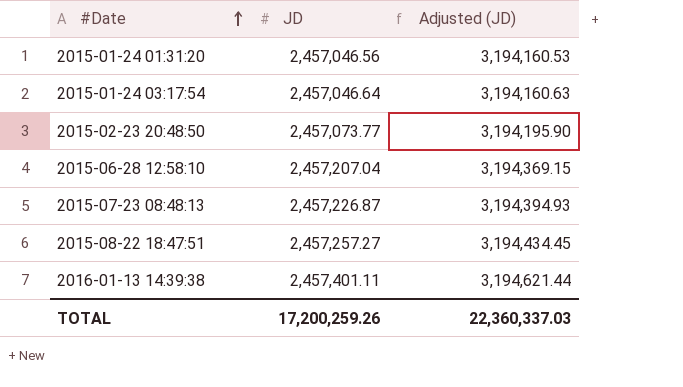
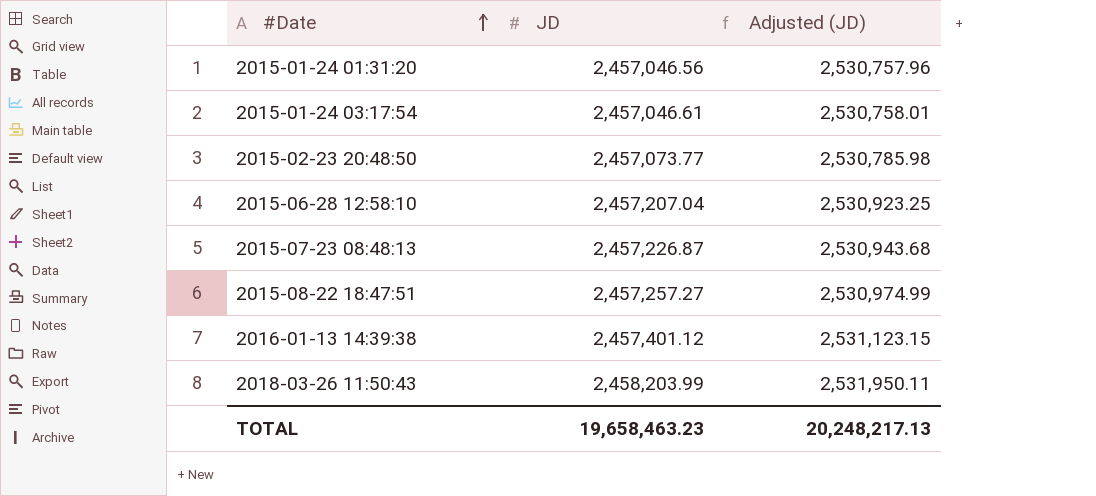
column Adjusted (JD) | formula: [JD] * 1.3 -> [JD] * 1.03
2015-01-24 03:17:54 | JD: 2,457,046.64 -> 2,457,046.61
2016-01-13 14:39:38 | JD: 2,457,401.11 -> 2,457,401.12
row 2018-03-26 11:50:43: none -> 2,458,203.99 | 2,531,950.11
TOTAL | JD: 17,200,259.26 -> 19,658,463.23
TOTAL | Adjusted (JD): 22,360,337.03 -> 20,248,217.13

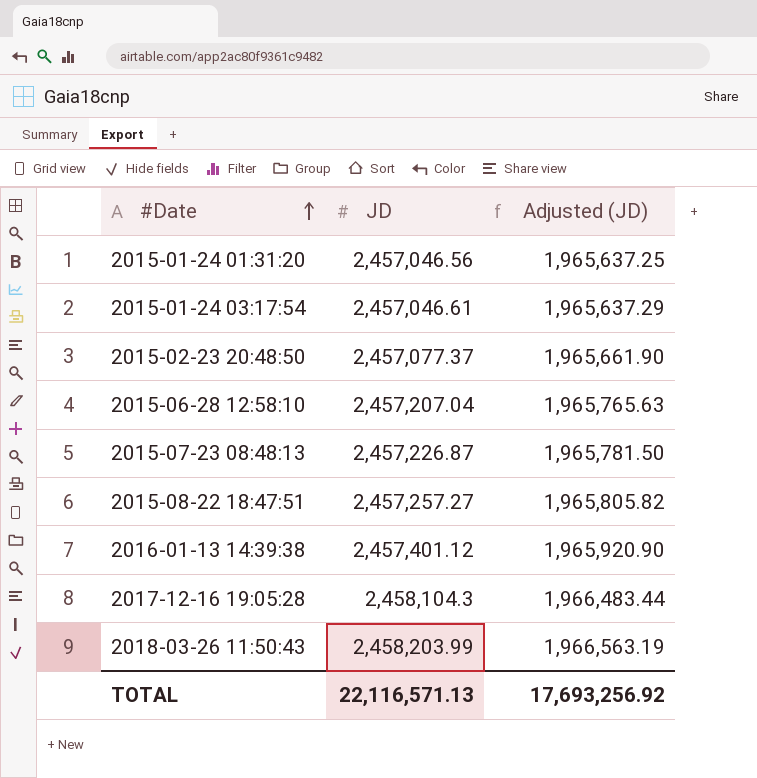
column Adjusted (JD) | formula: [JD] * 1.03 -> [JD] * 0.8
2015-02-23 20:48:50 | JD: 2,457,073.77 -> 2,457,077.37
row 2017-12-16 19:05:28: none -> 2,458,104.3 | 1,966,483.44
TOTAL | JD: 19,658,463.23 -> 22,116,571.13
TOTAL | Adjusted (JD): 20,248,217.13 -> 17,693,256.92

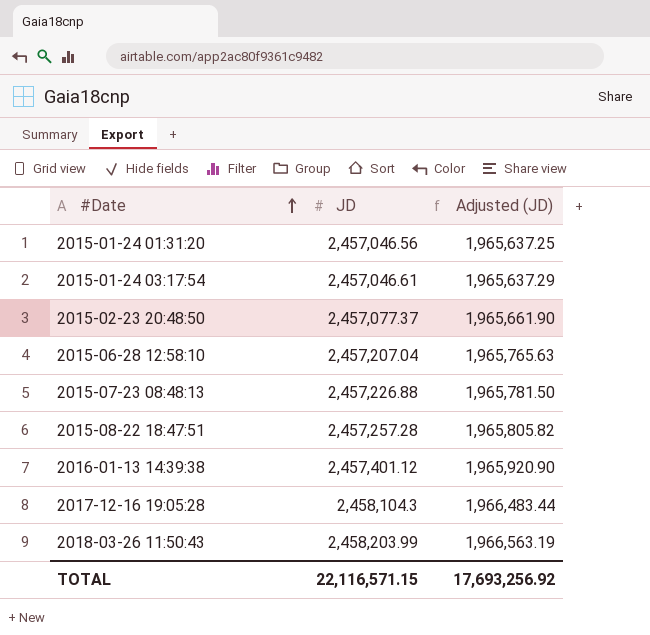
2015-07-23 08:48:13 | JD: 2,457,226.87 -> 2,457,226.88
2015-08-22 18:47:51 | JD: 2,457,257.27 -> 2,457,257.28
TOTAL | JD: 22,116,571.13 -> 22,116,571.15

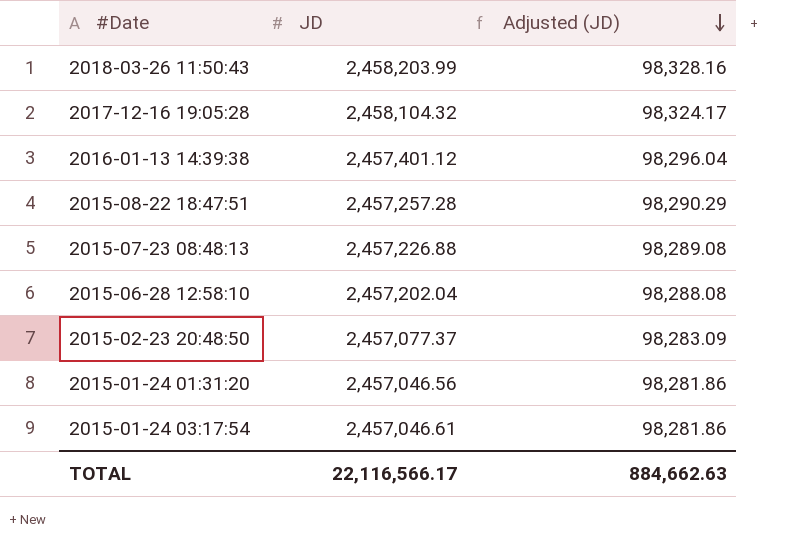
row order: #Date ascending -> Adjusted (JD) descending
column Adjusted (JD) | formula: [JD] * 0.8 -> [JD] * 0.04
2017-12-16 19:05:28 | JD: 2,458,104.3 -> 2,458,104.32
2015-06-28 12:58:10 | JD: 2,457,207.04 -> 2,457,202.04
TOTAL | JD: 22,116,571.15 -> 22,116,566.17
TOTAL | Adjusted (JD): 17,693,256.92 -> 884,662.63

